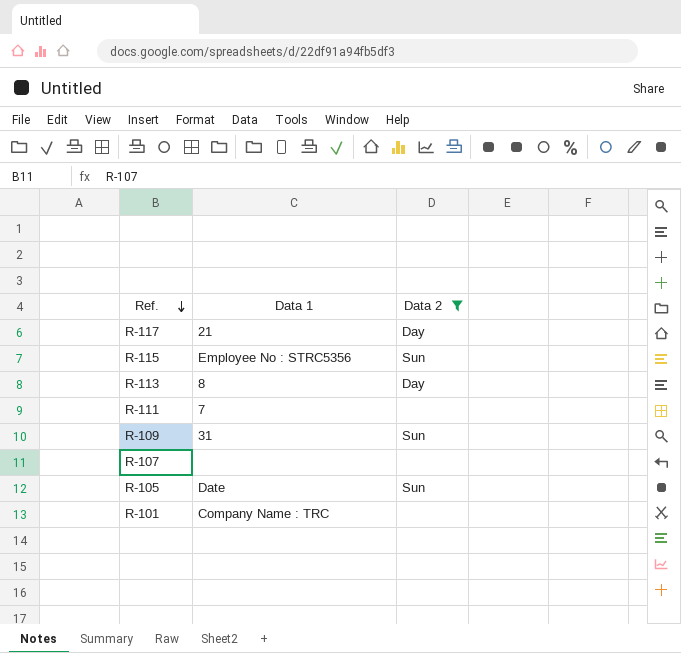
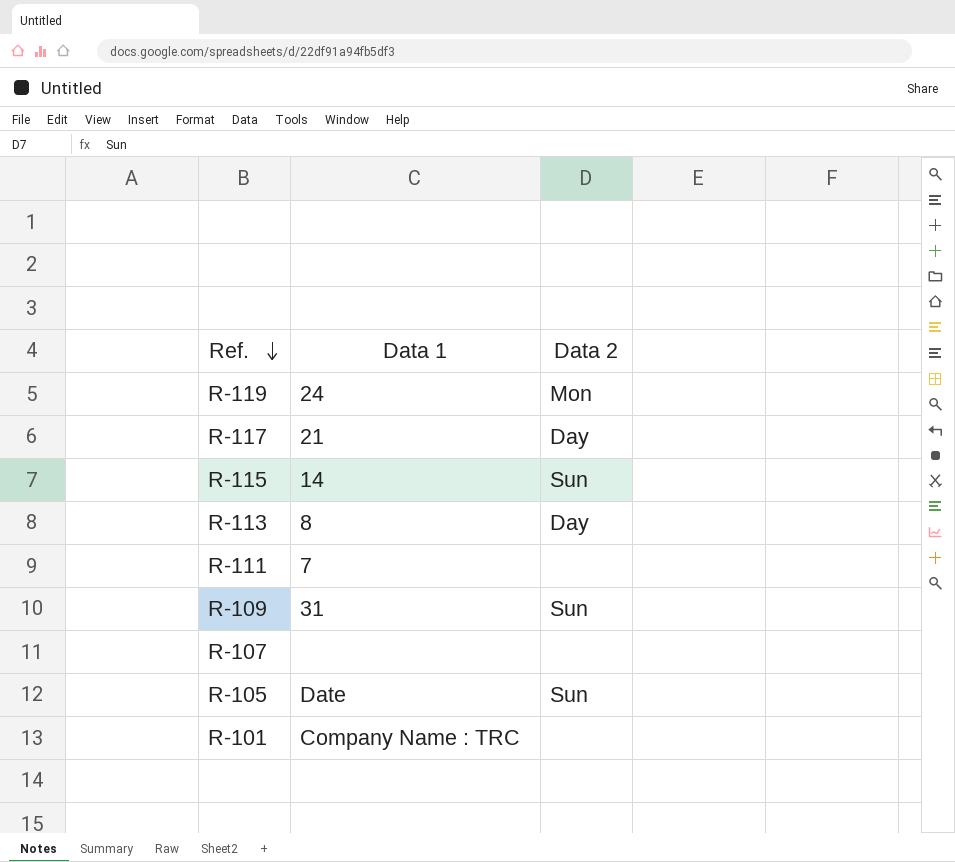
filter: Data 2 != Mon -> none
R-115 | Data 1: Employee No : STRC5356 -> 14

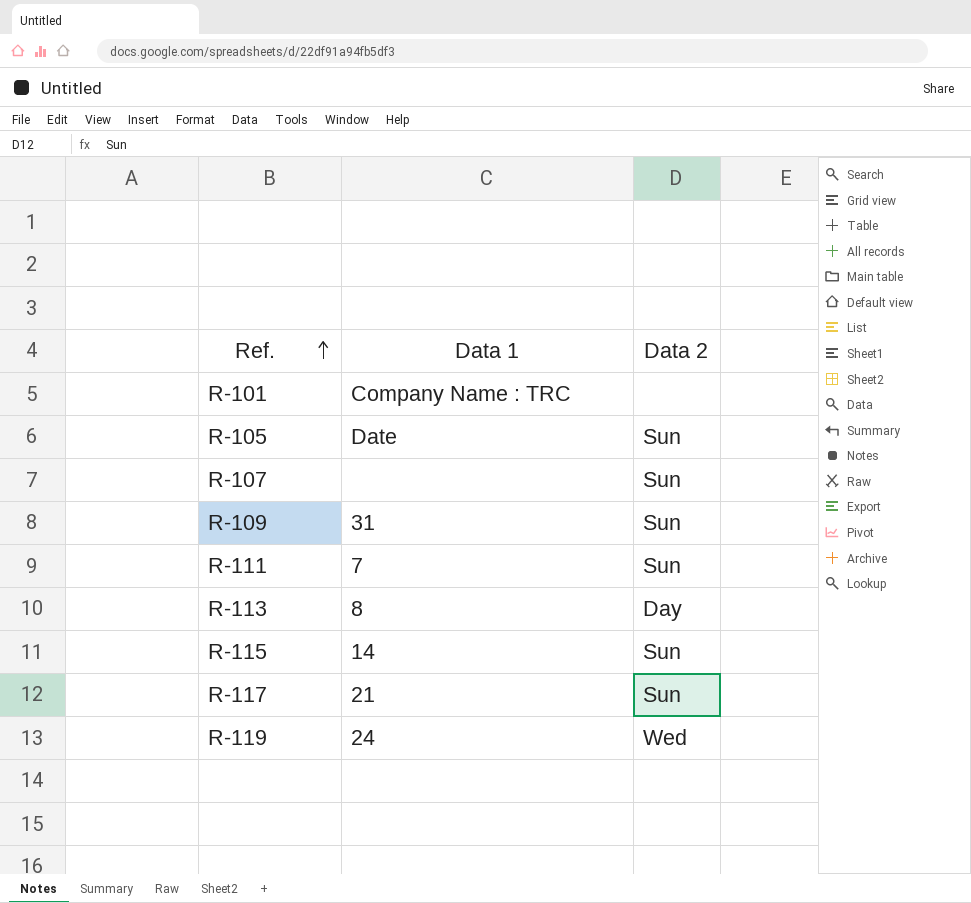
row order: Ref. descending -> Ref. ascending
R-107 | Data 2: none -> Sun
R-111 | Data 2: none -> Sun
R-117 | Data 2: Day -> Sun
R-119 | Data 2: Mon -> Wed

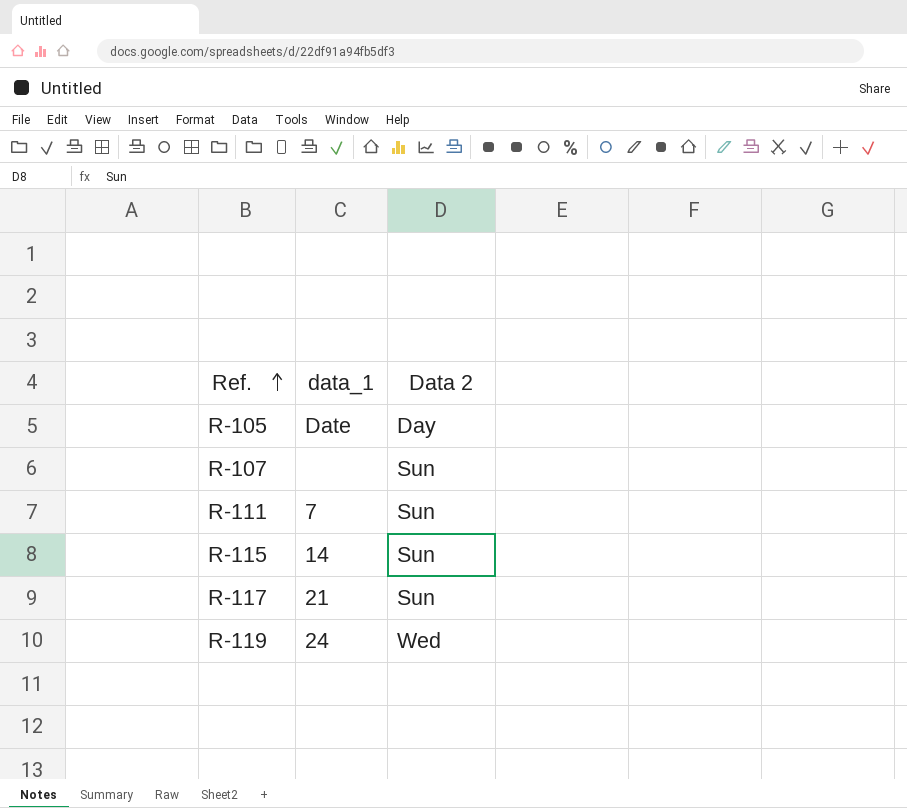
column name: Data 1 -> data_1
row R-101: Company Name : TRC | none -> none
row R-109: 31 | Sun -> none
row R-113: 8 | Day -> none
R-105 | Data 2: Sun -> Day

